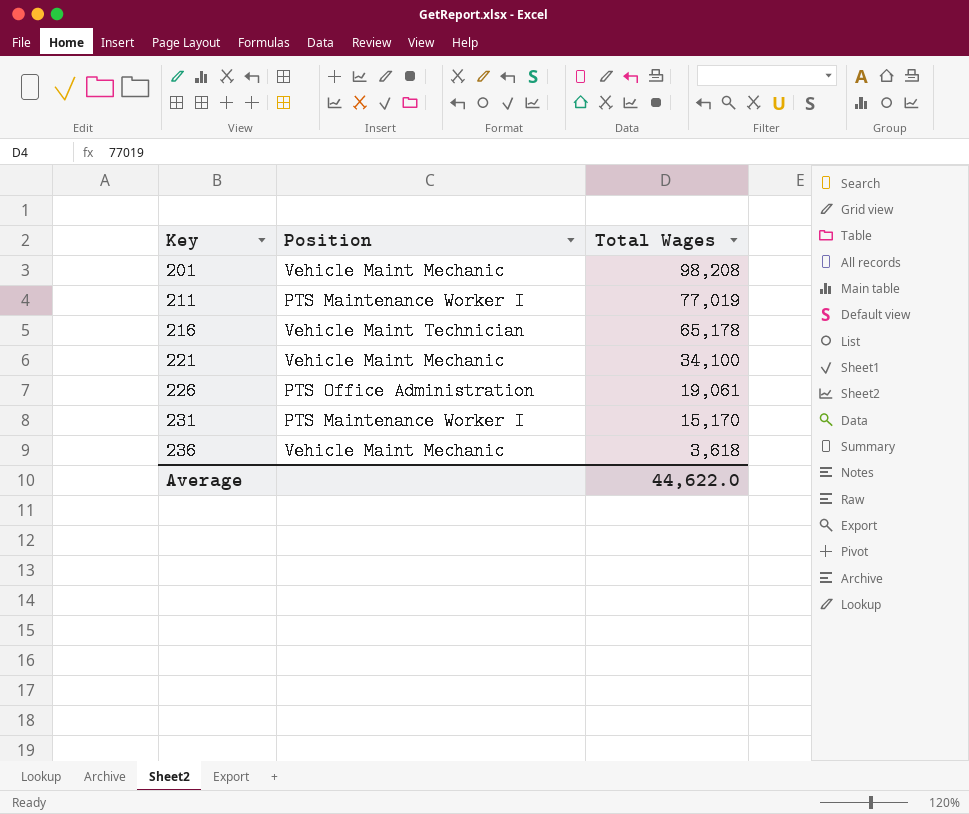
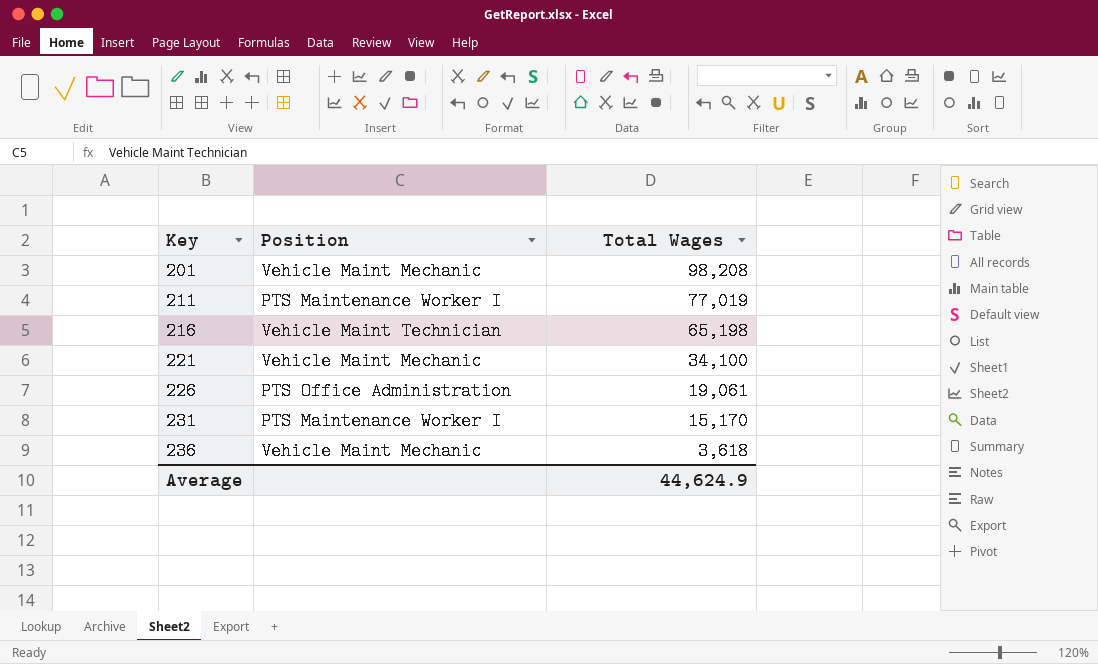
216 | Total Wages: 65,178 -> 65,198
Average | Total Wages: 44,622.0 -> 44,624.9

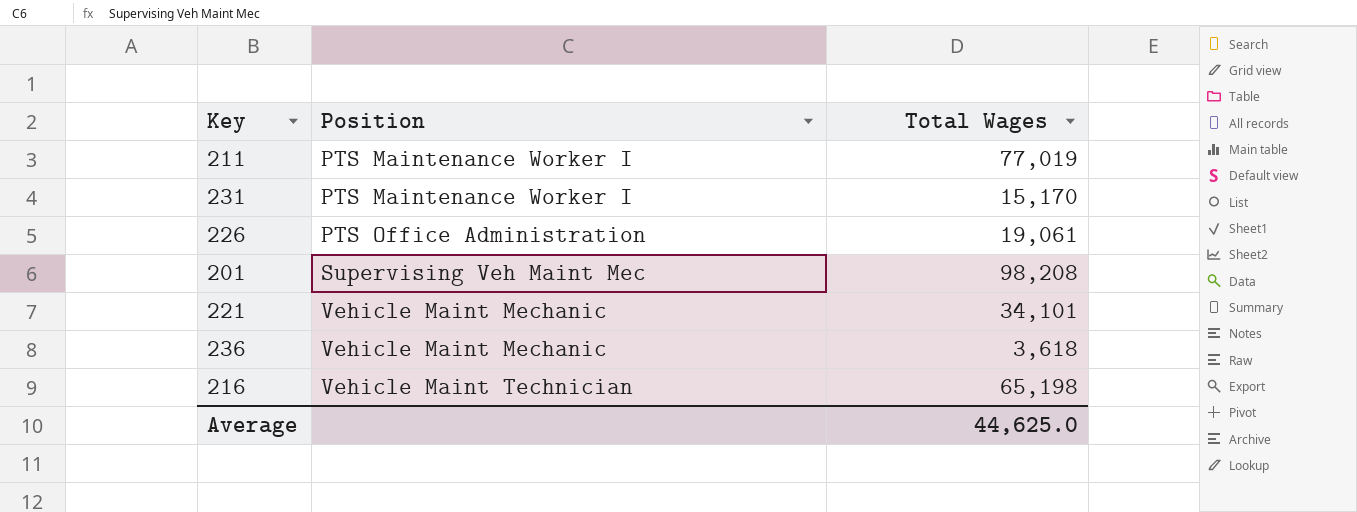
row order: Key ascending -> Position ascending
201 | Position: Vehicle Maint Mechanic -> Supervising Veh Maint Mec
221 | Total Wages: 34,100 -> 34,101
Average | Total Wages: 44,624.9 -> 44,625.0

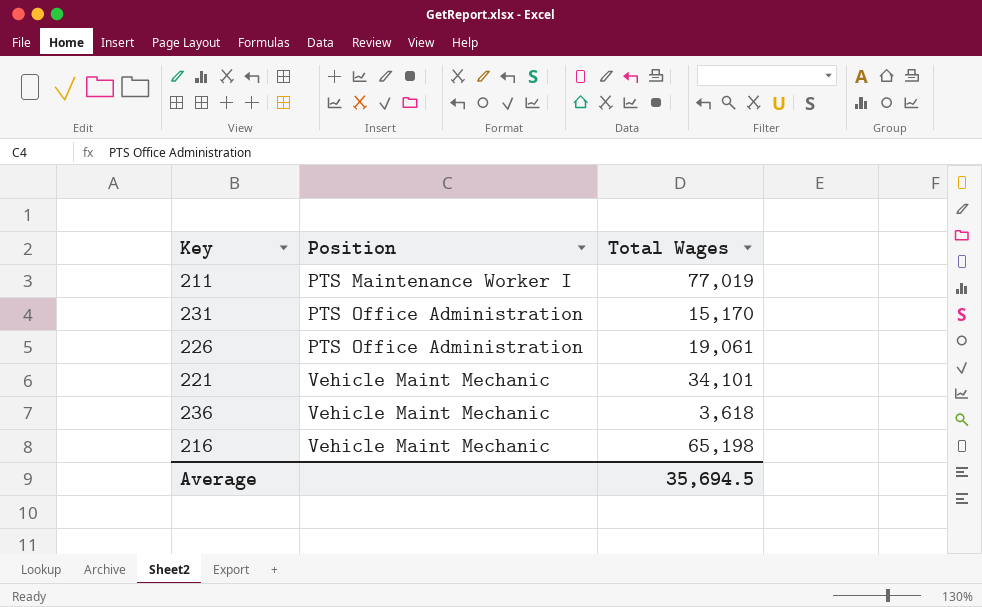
row 201: Supervising Veh Maint Mec | 98,208 -> none
231 | Position: PTS Maintenance Worker I -> PTS Office Administration
216 | Position: Vehicle Maint Technician -> Vehicle Maint Mechanic
Average | Total Wages: 44,625.0 -> 35,694.5

